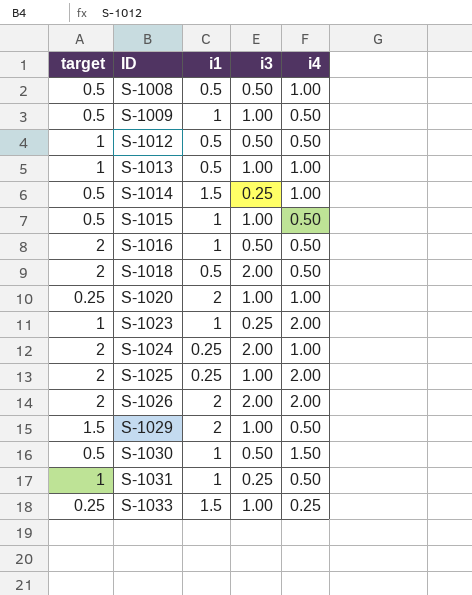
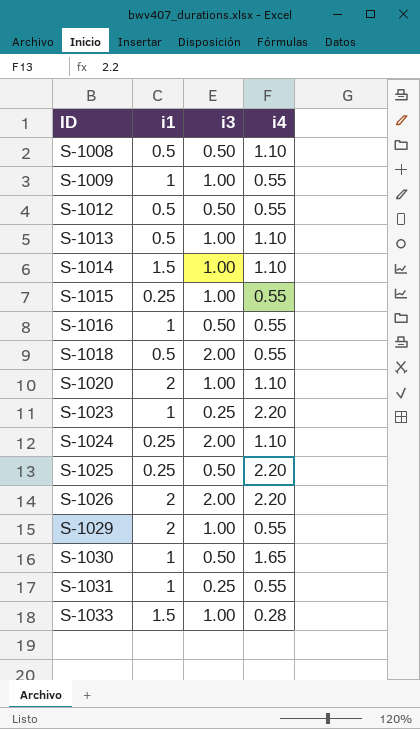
column target | position: 1 -> none
S-1008 | i4: 1.00 -> 1.10
S-1009 | i4: 0.50 -> 0.55
S-1012 | i4: 0.50 -> 0.55
S-1013 | i4: 1.00 -> 1.10
S-1014 | i3: 0.25 -> 1.00
S-1014 | i4: 1.00 -> 1.10
S-1015 | i1: 1 -> 0.25
S-1015 | i4: 0.50 -> 0.55
S-1016 | i4: 0.50 -> 0.55
S-1018 | i4: 0.50 -> 0.55
S-1020 | i4: 1.00 -> 1.10
S-1023 | i4: 2.00 -> 2.20
S-1024 | i4: 1.00 -> 1.10
S-1025 | i3: 1.00 -> 0.50
S-1025 | i4: 2.00 -> 2.20
S-1026 | i4: 2.00 -> 2.20
S-1029 | i4: 0.50 -> 0.55
S-1030 | i4: 1.50 -> 1.65
S-1031 | i4: 0.50 -> 0.55
S-1033 | i4: 0.25 -> 0.28

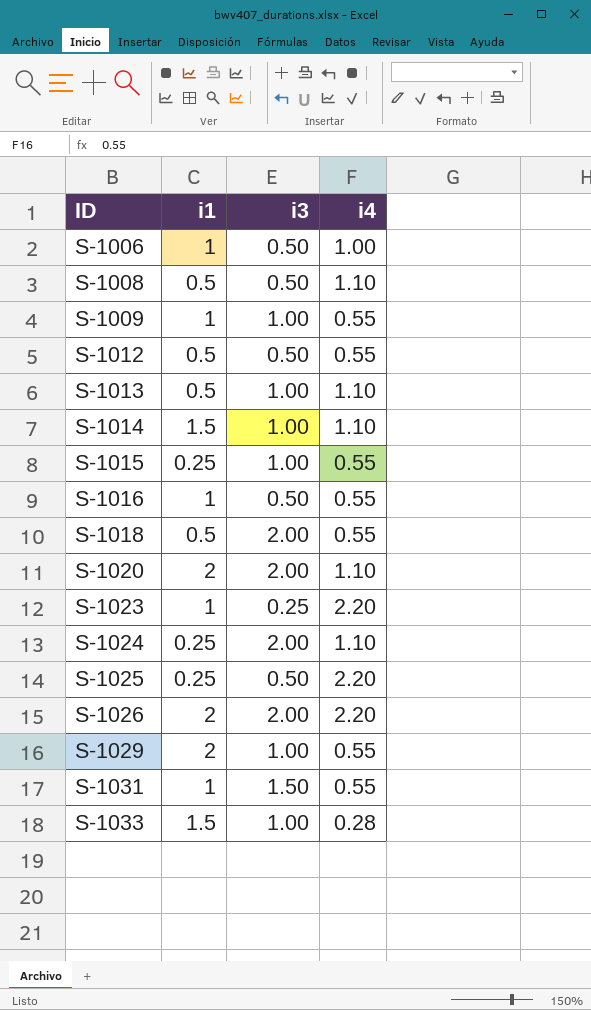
row S-1030: 1 | 0.50 | 1.65 -> none
row S-1006: none -> 1 | 0.50 | 1.00
S-1020 | i3: 1.00 -> 2.00
S-1031 | i3: 0.25 -> 1.50

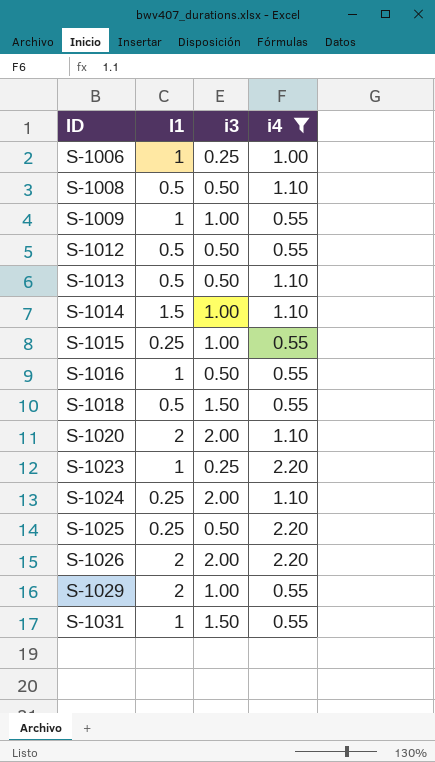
filter: none -> i4 != 0.28
column name: i1 -> I1
S-1006 | i3: 0.50 -> 0.25
S-1013 | i3: 1.00 -> 0.50
S-1018 | i3: 2.00 -> 1.50

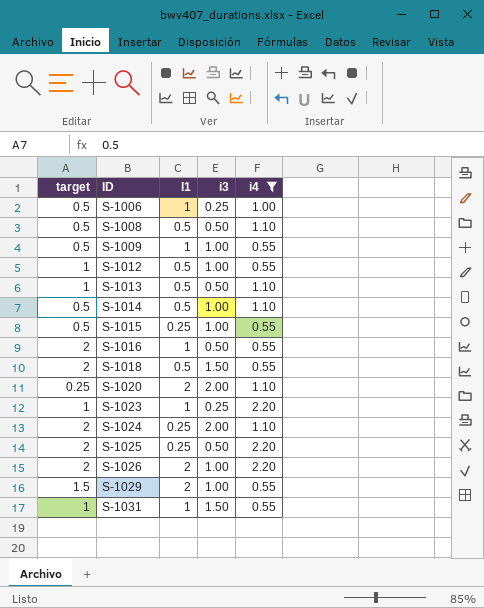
column target | position: none -> 1
S-1012 | i3: 0.50 -> 1.00
S-1014 | I1: 1.5 -> 0.5
S-1026 | i3: 2.00 -> 1.00

